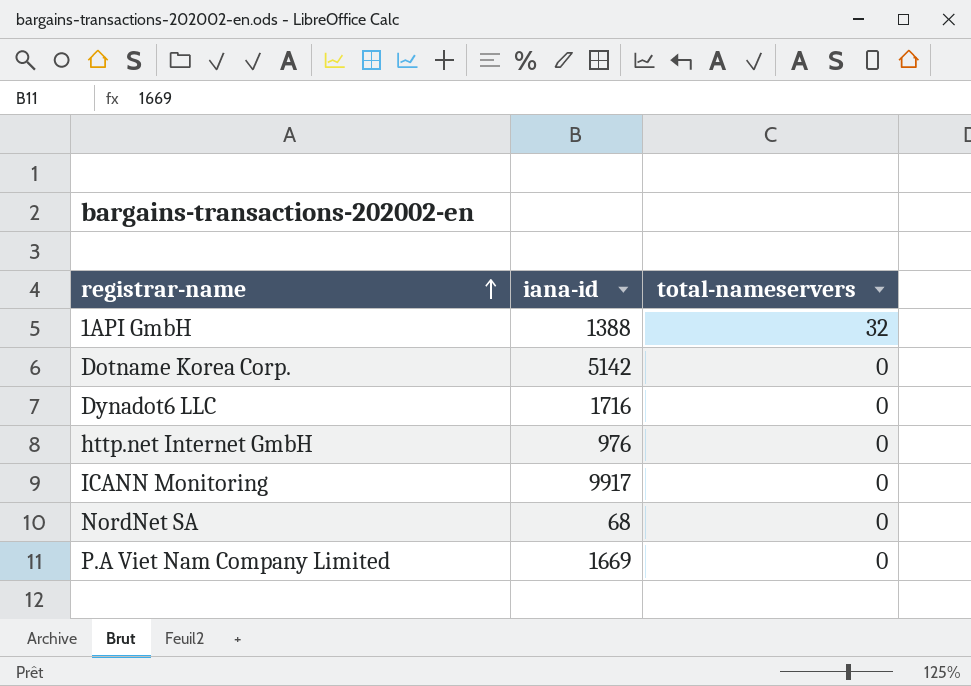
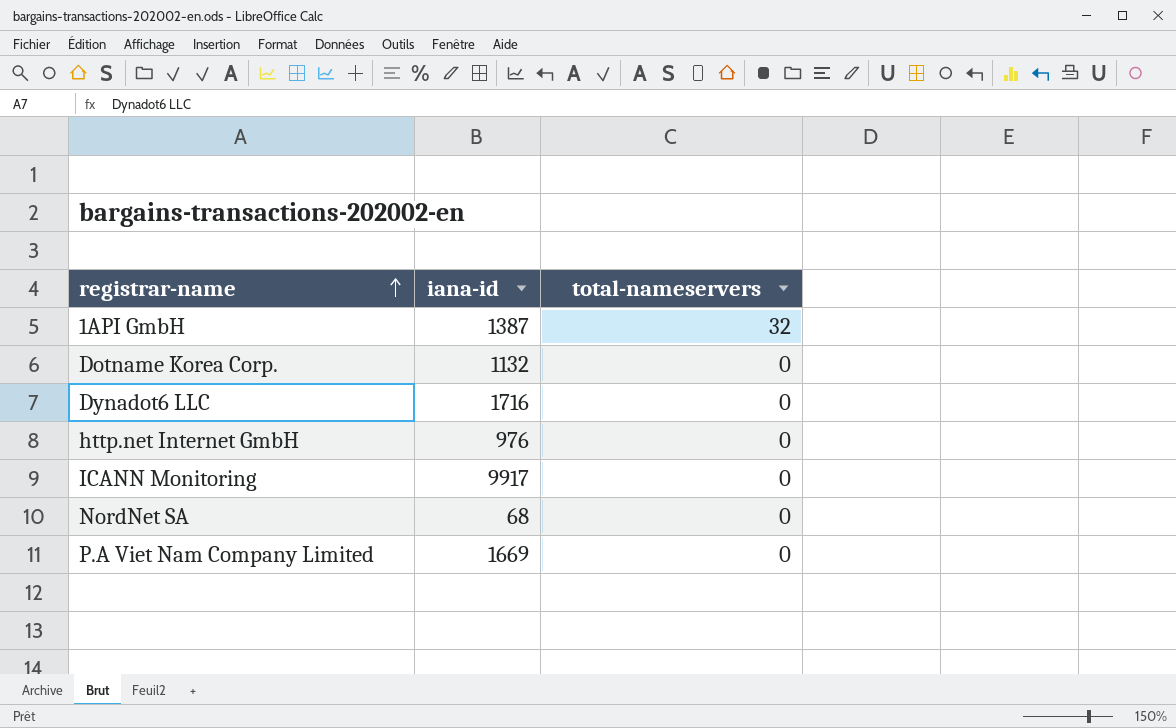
1API GmbH | iana-id: 1388 -> 1387
Dotname Korea Corp. | iana-id: 5142 -> 1132

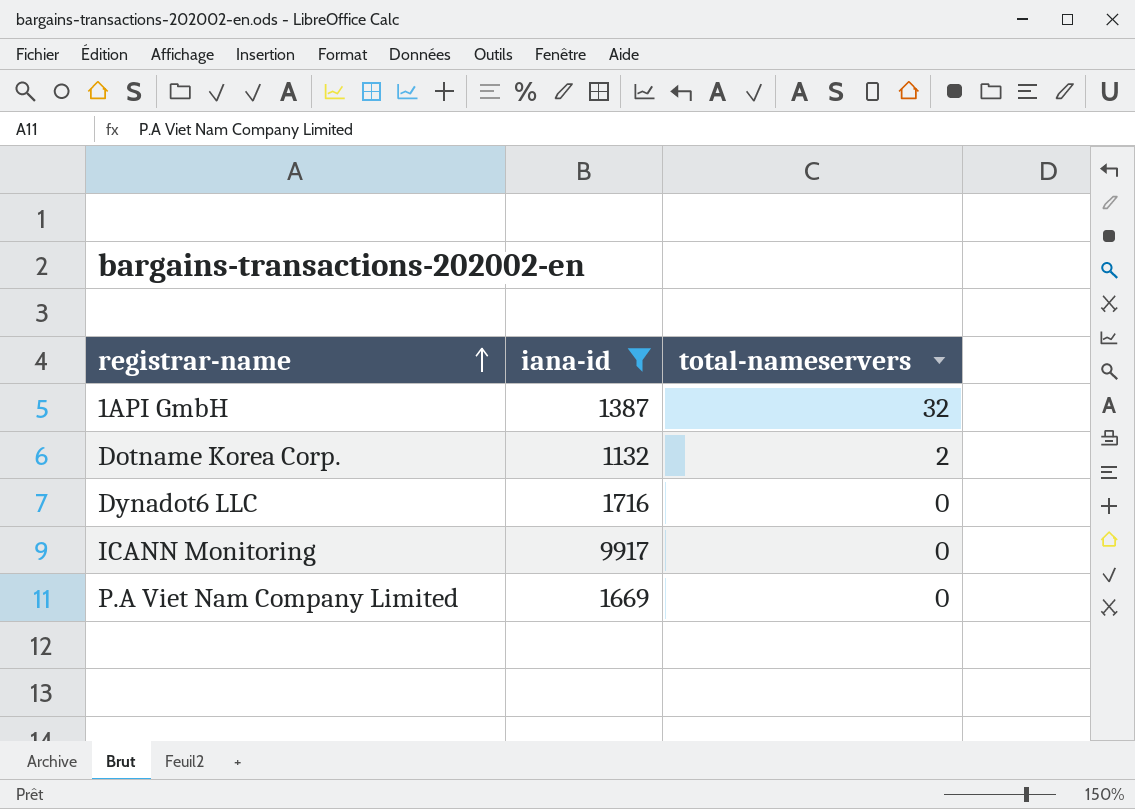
filter: none -> iana-id >= 1132
Dotname Korea Corp. | total-nameservers: 0 -> 2

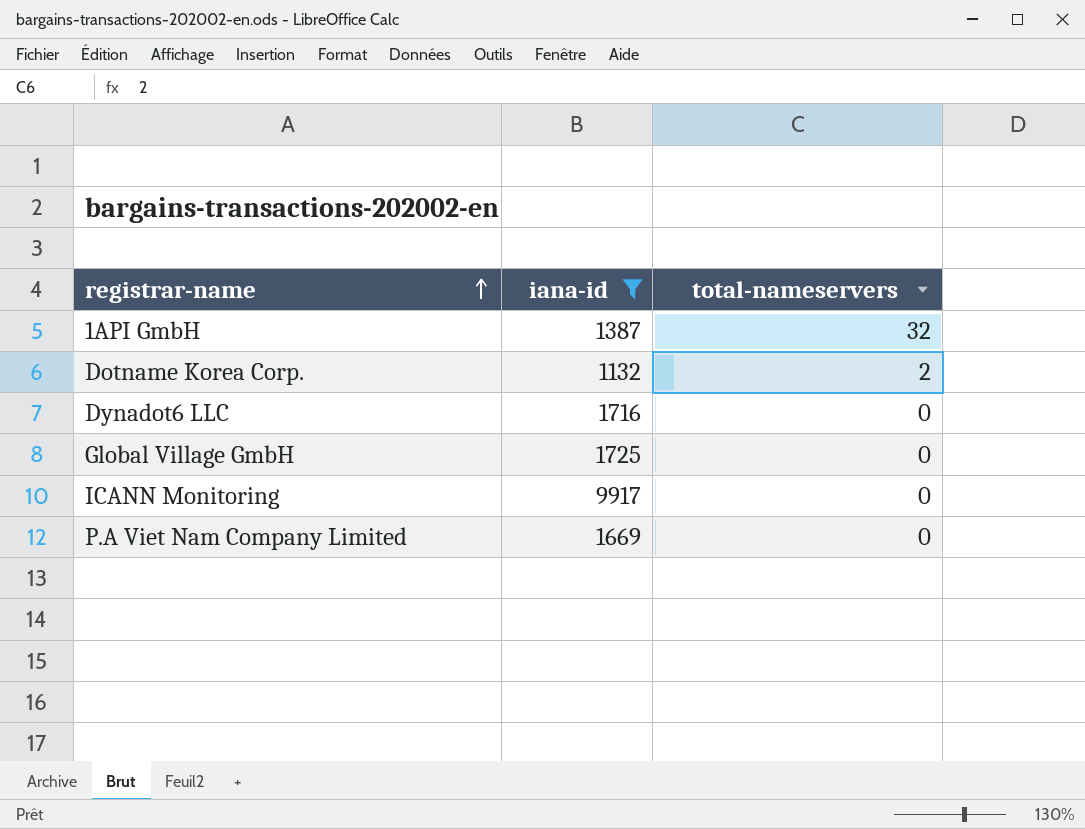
row Global Village GmbH: none -> 1725 | 0

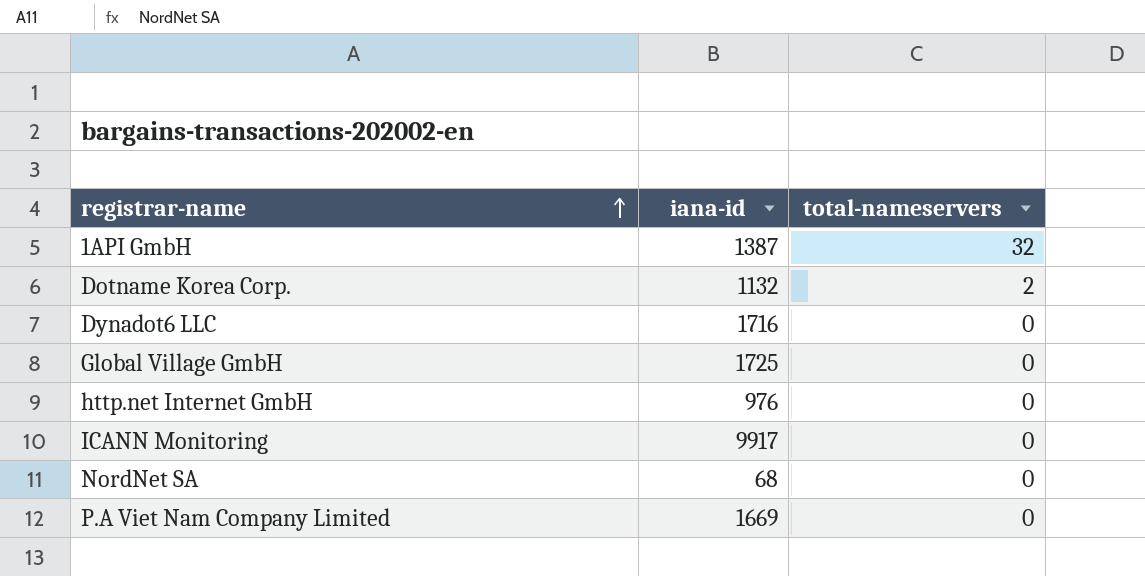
filter: iana-id >= 1132 -> none

